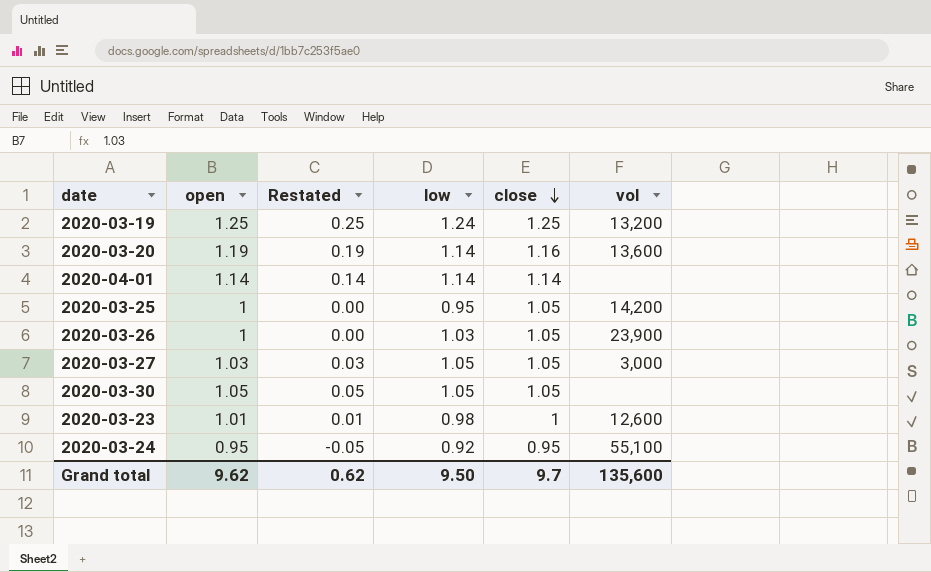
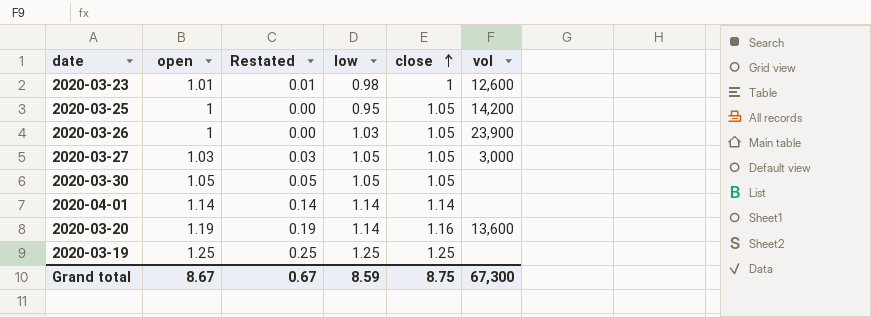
row order: close descending -> close ascending
row 2020-03-24: 0.95 | -0.05 | 0.92 | 0.95 | 55,100 -> none
2020-03-19 | low: 1.24 -> 1.25
2020-03-19 | vol: 13,200 -> none
Grand total | open: 9.62 -> 8.67
Grand total | Restated: 0.62 -> 0.67
Grand total | low: 9.50 -> 8.59
Grand total | close: 9.7 -> 8.75
Grand total | vol: 135,600 -> 67,300

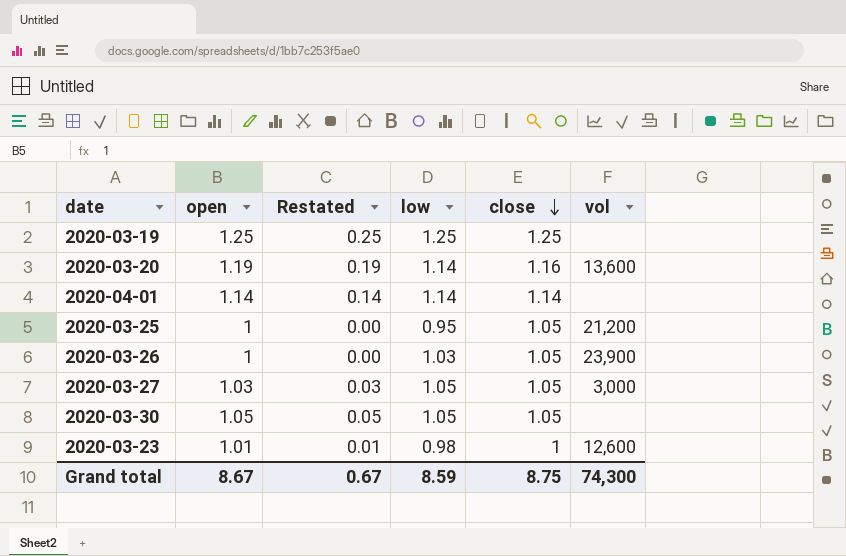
row order: close ascending -> close descending
2020-03-25 | vol: 14,200 -> 21,200
Grand total | vol: 67,300 -> 74,300

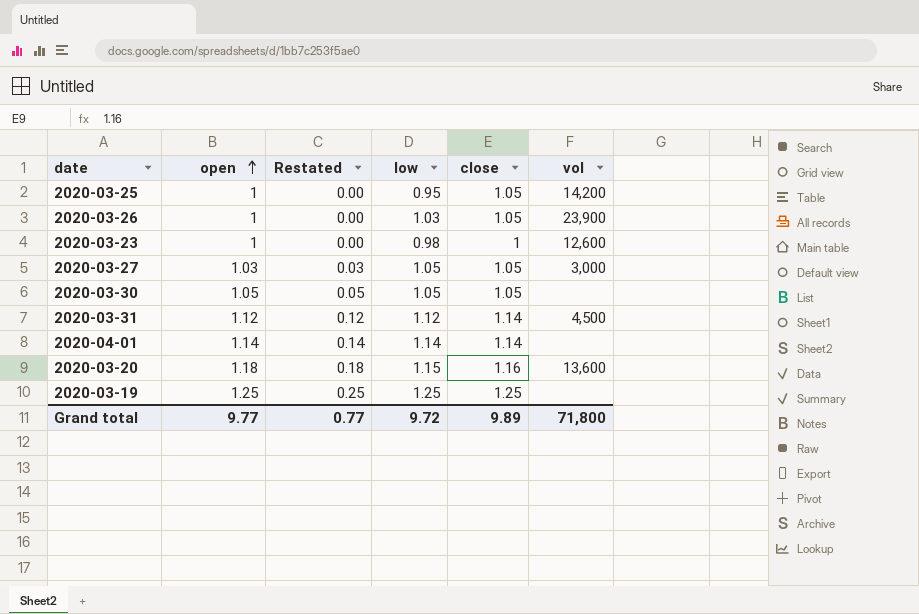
row order: close descending -> open ascending
2020-03-25 | vol: 21,200 -> 14,200
2020-03-23 | open: 1.01 -> 1
2020-03-23 | Restated: 0.01 -> 0.00
row 2020-03-31: none -> 1.12 | 0.12 | 1.12 | 1.14 | 4,500
2020-03-20 | open: 1.19 -> 1.18
2020-03-20 | Restated: 0.19 -> 0.18
2020-03-20 | low: 1.14 -> 1.15
Grand total | open: 8.67 -> 9.77
Grand total | Restated: 0.67 -> 0.77
Grand total | low: 8.59 -> 9.72
Grand total | close: 8.75 -> 9.89
Grand total | vol: 74,300 -> 71,800

